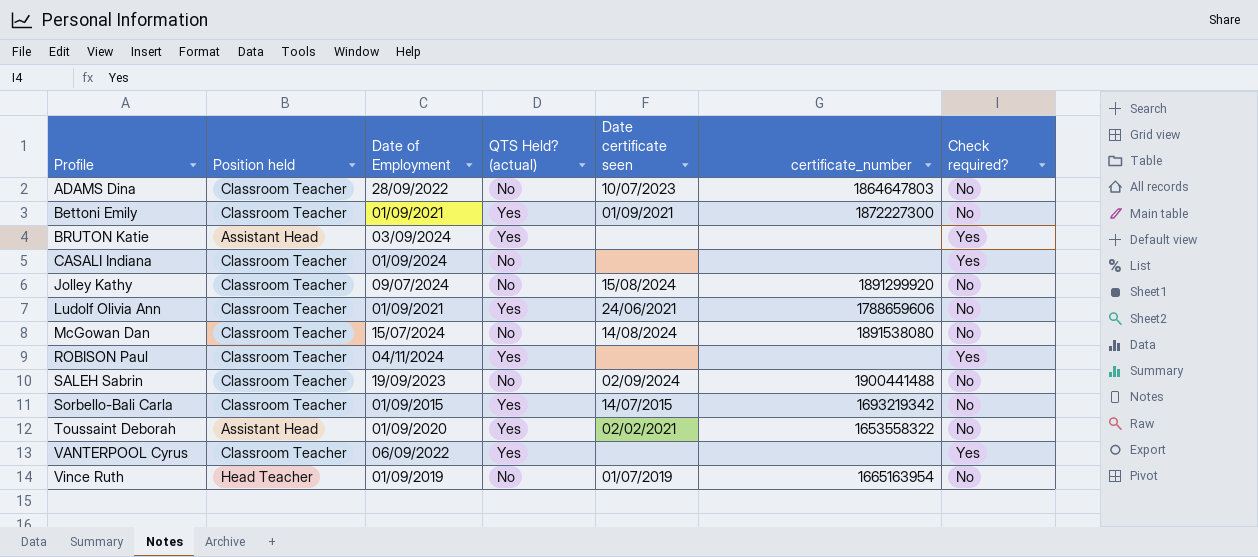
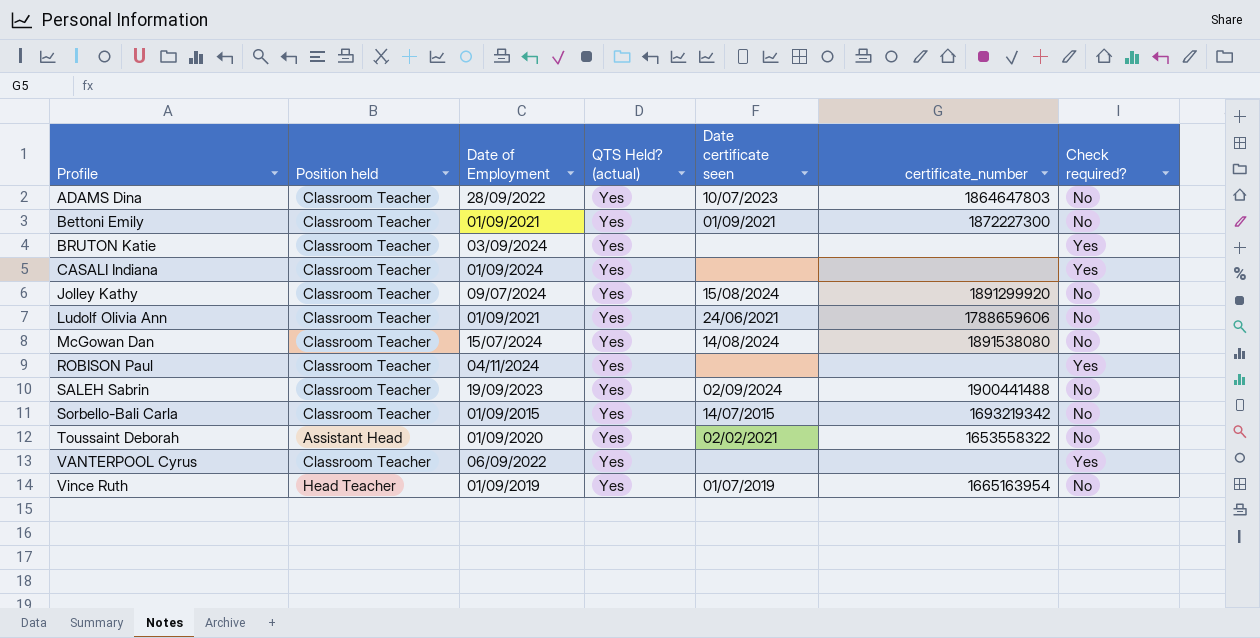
ADAMS Dina | QTS Held? (actual): No -> Yes
BRUTON Katie | Position held: Assistant Head -> Classroom Teacher
CASALI Indiana | QTS Held? (actual): No -> Yes
Jolley Kathy | QTS Held? (actual): No -> Yes
McGowan Dan | QTS Held? (actual): No -> Yes
SALEH Sabrin | QTS Held? (actual): No -> Yes
Vince Ruth | QTS Held? (actual): No -> Yes

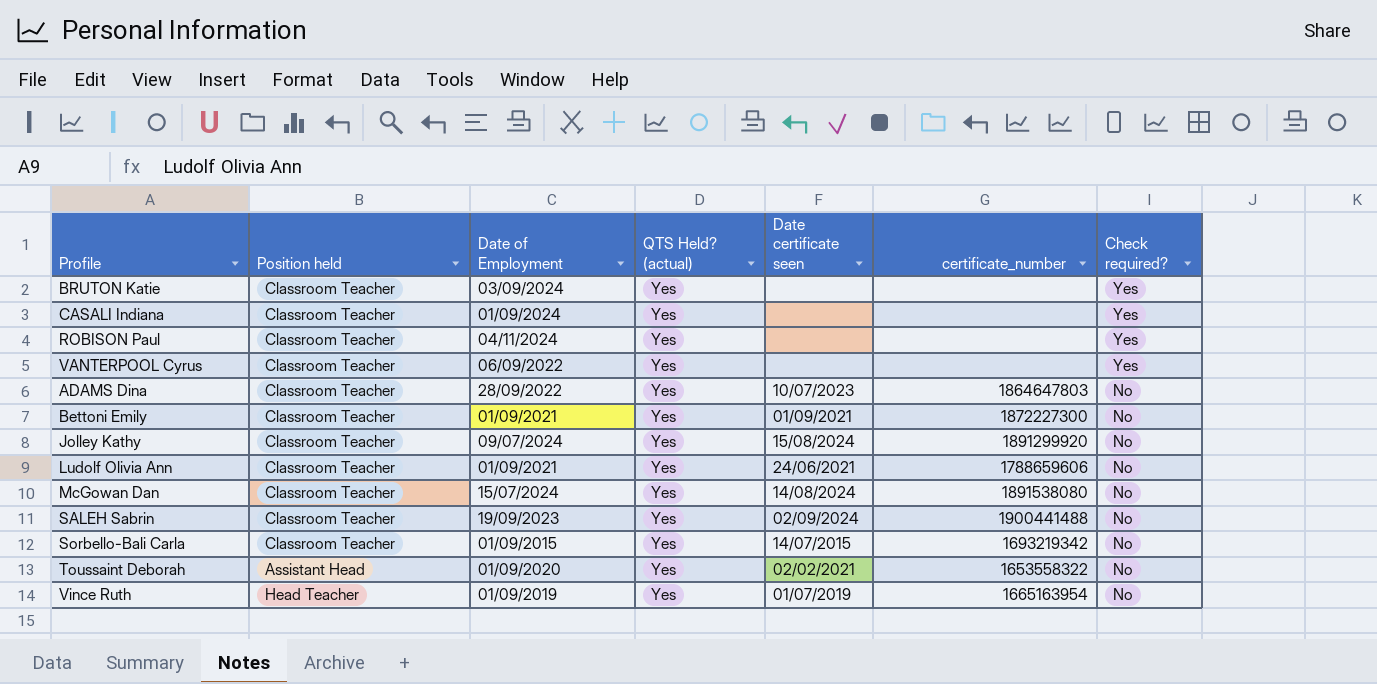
row order: Profile ascending -> Check required? descending

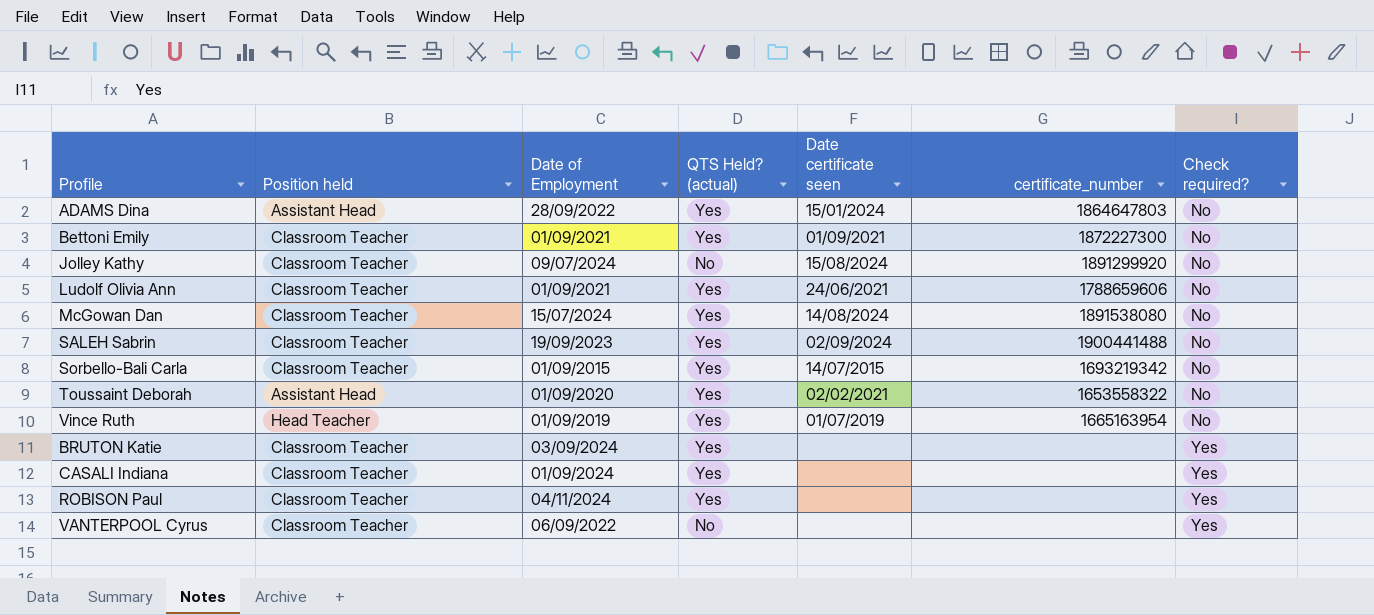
row order: Check required? descending -> Check required? ascending
ADAMS Dina | Position held: Classroom Teacher -> Assistant Head
ADAMS Dina | Date certificate seen: 10/07/2023 -> 15/01/2024
Jolley Kathy | QTS Held? (actual): Yes -> No
VANTERPOOL Cyrus | QTS Held? (actual): Yes -> No

